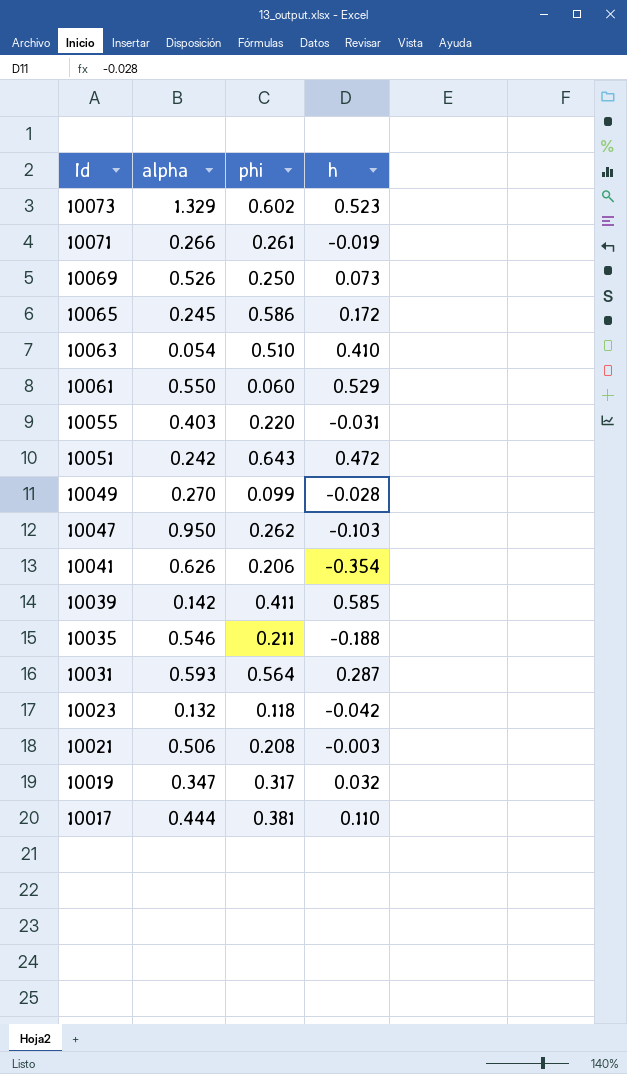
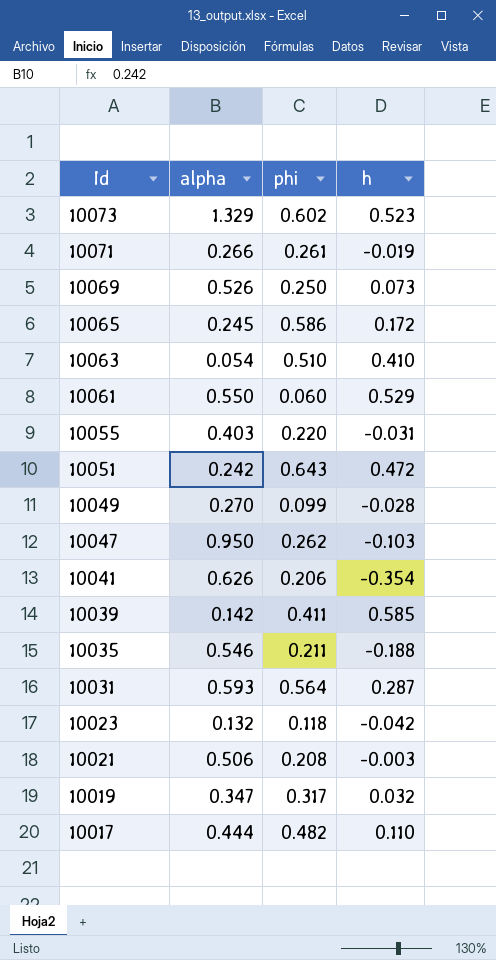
10017 | phi: 0.381 -> 0.482

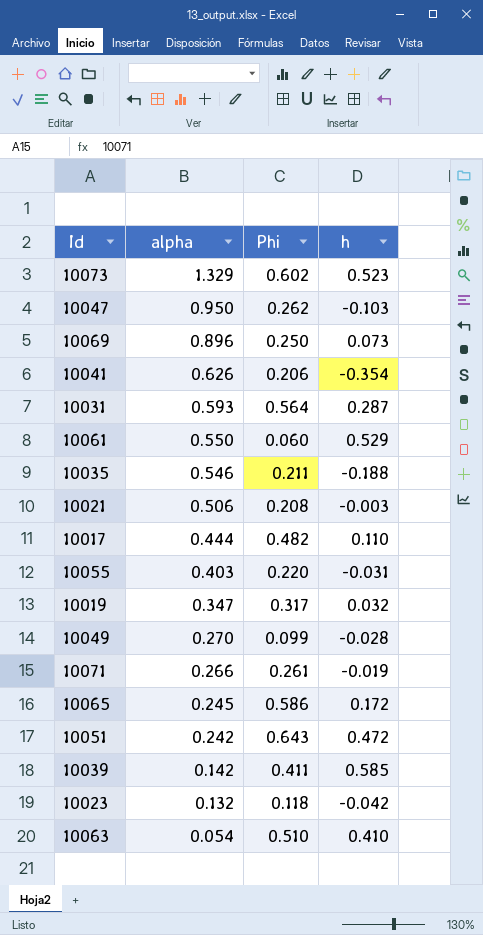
row order: Id descending -> alpha descending
column name: phi -> Phi
10069 | alpha: 0.526 -> 0.896

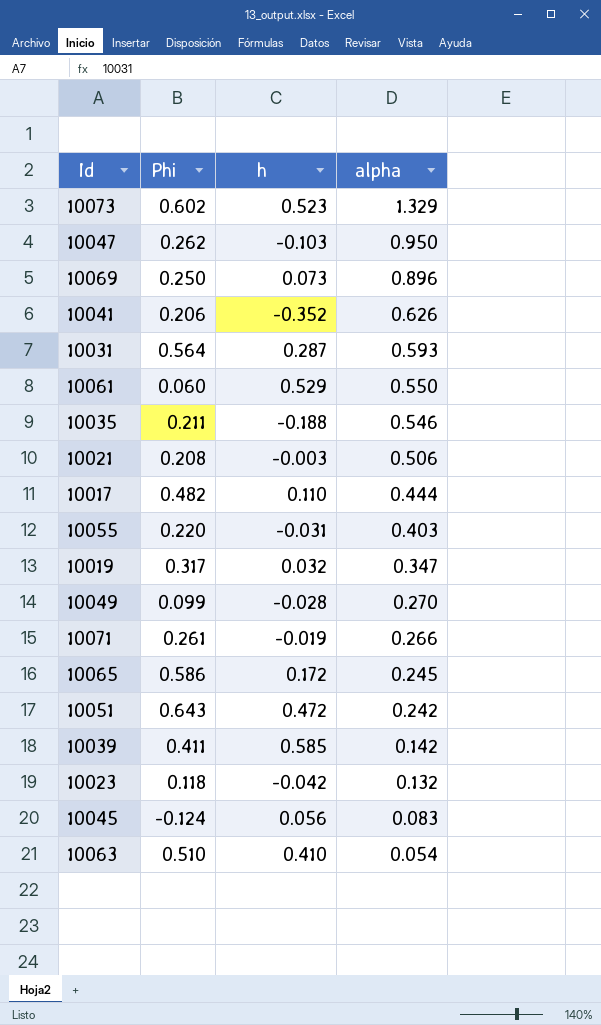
column alpha | position: 2 -> 4
10041 | h: -0.354 -> -0.352
row 10045: none -> -0.124 | 0.056 | 0.083

